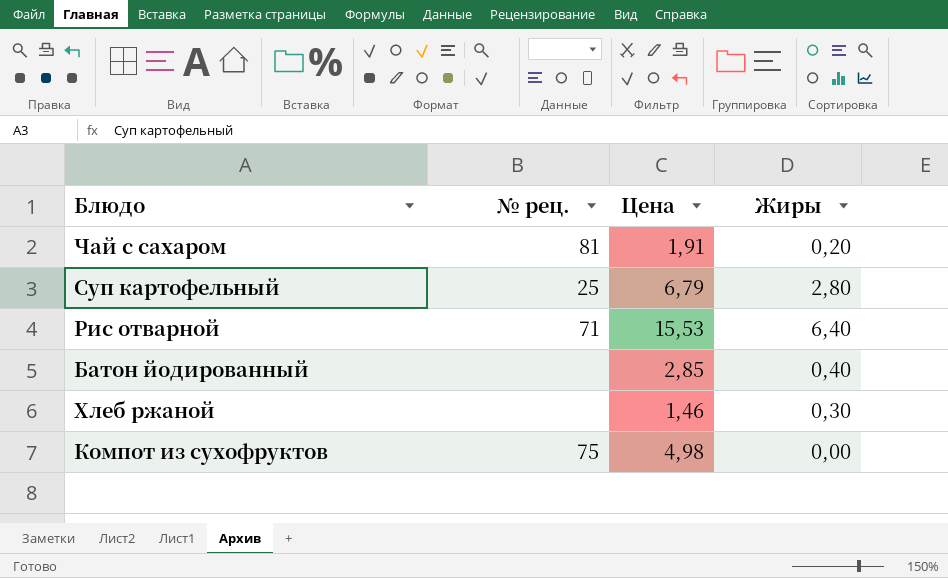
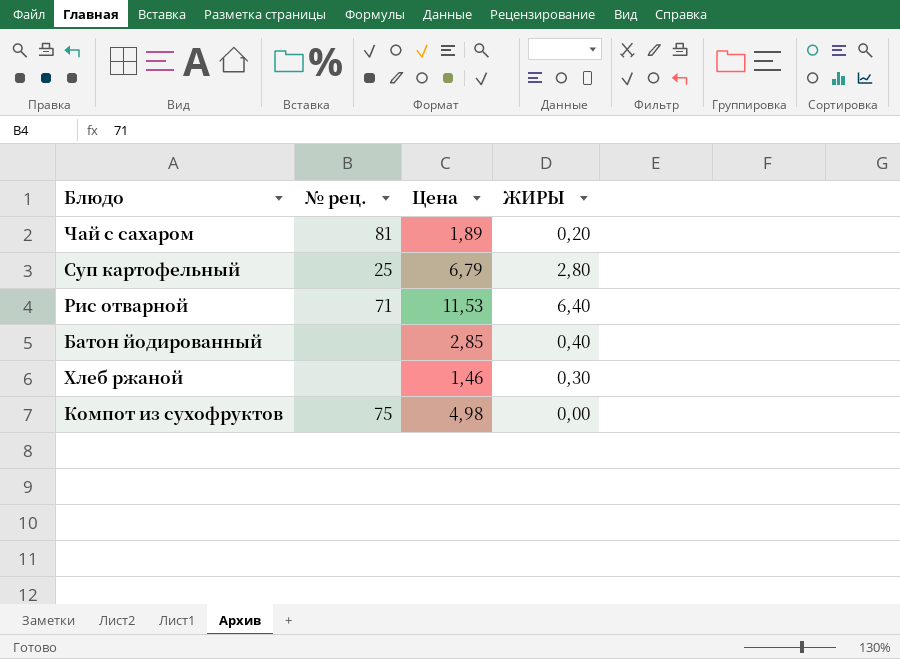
column name: Жиры -> ЖИРЫ
Чай с сахаром | Цена: 1,91 -> 1,89
Рис отварной | Цена: 15,53 -> 11,53

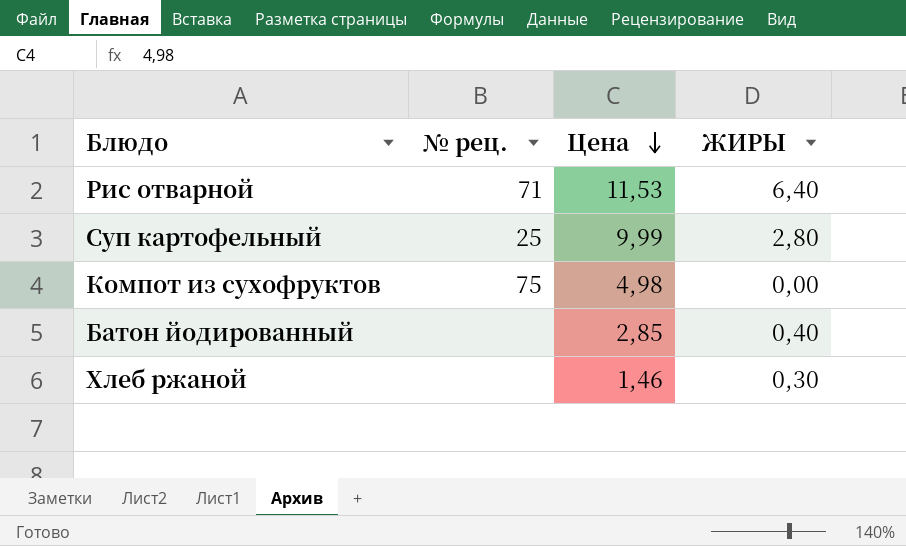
row order: none -> Цена descending
row Чай с сахаром: 81 | 1,89 | 0,20 -> none
Суп картофельный | Цена: 6,79 -> 9,99

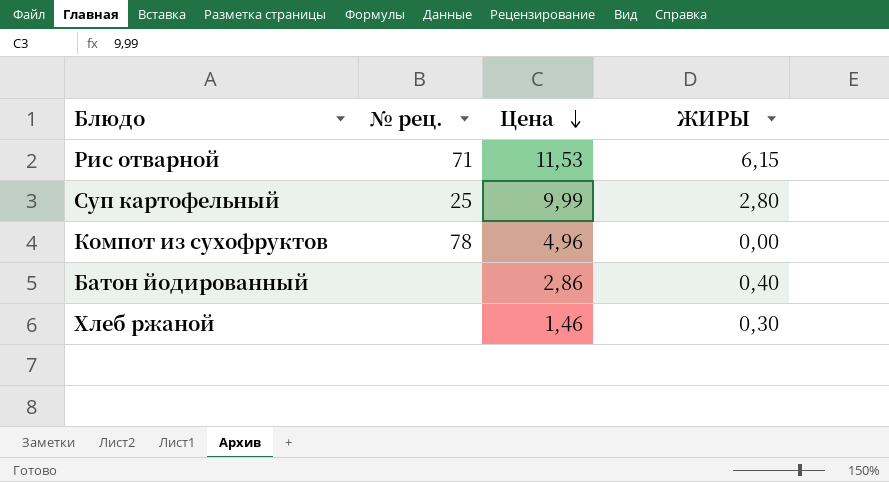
Рис отварной | ЖИРЫ: 6,40 -> 6,15
Компот из сухофруктов | № рец.: 75 -> 78
Компот из сухофруктов | Цена: 4,98 -> 4,96
Батон йодированный | Цена: 2,85 -> 2,86

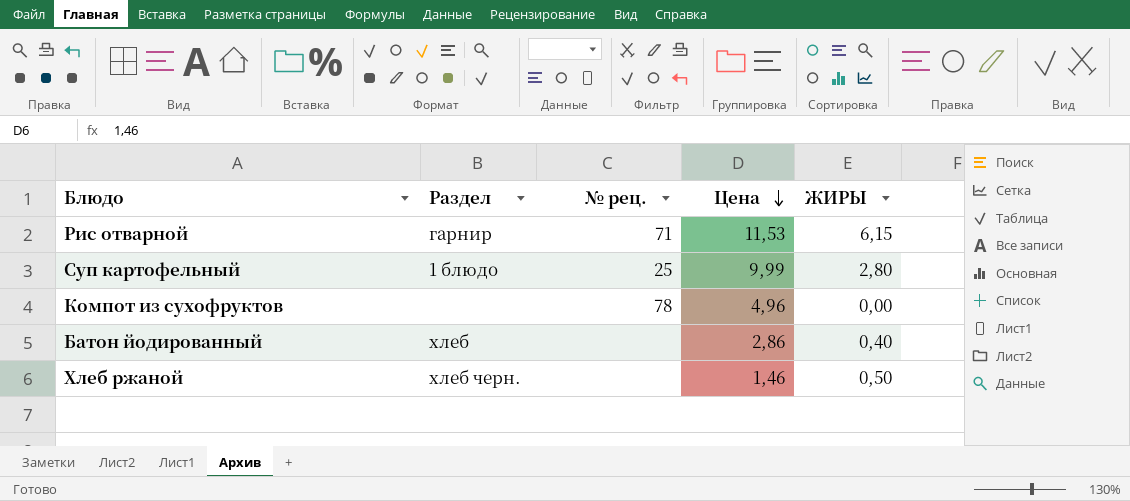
column Раздел | position: none -> 2
Хлеб ржаной | ЖИРЫ: 0,30 -> 0,50

